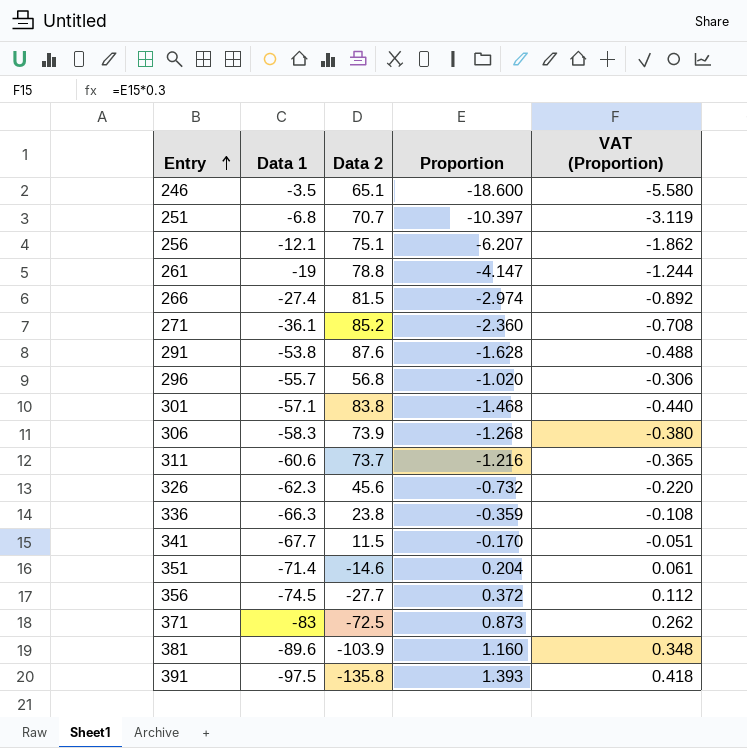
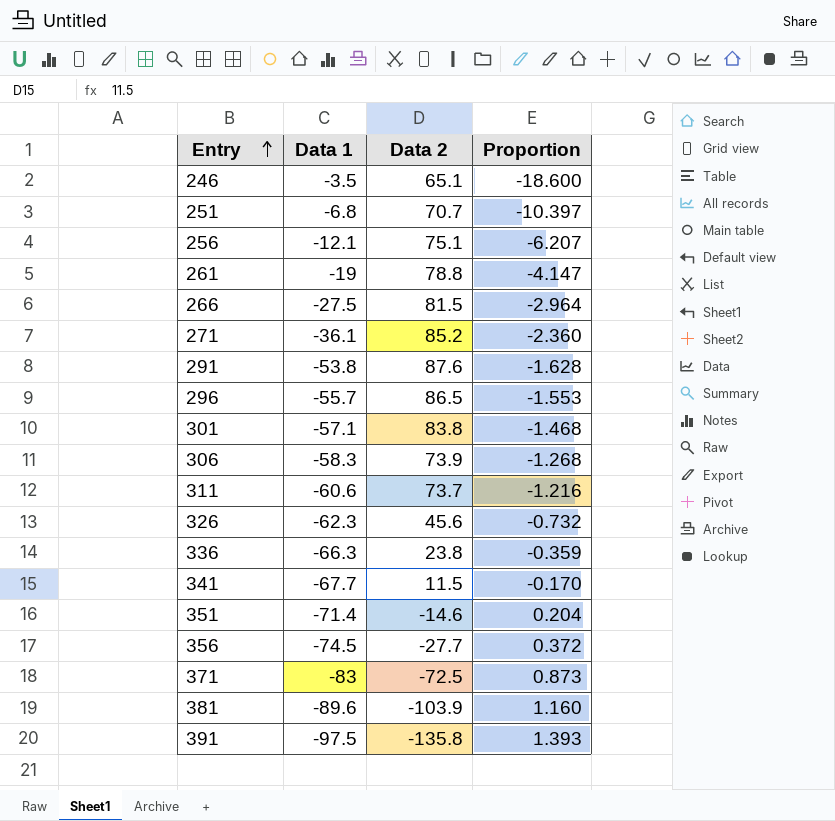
column VAT (Proportion) | formula: [Proportion] * 0.3 -> none
266 | Data 1: -27.4 -> -27.5
266 | Proportion: -2.974 -> -2.964
296 | Data 2: 56.8 -> 86.5
296 | Proportion: -1.020 -> -1.553

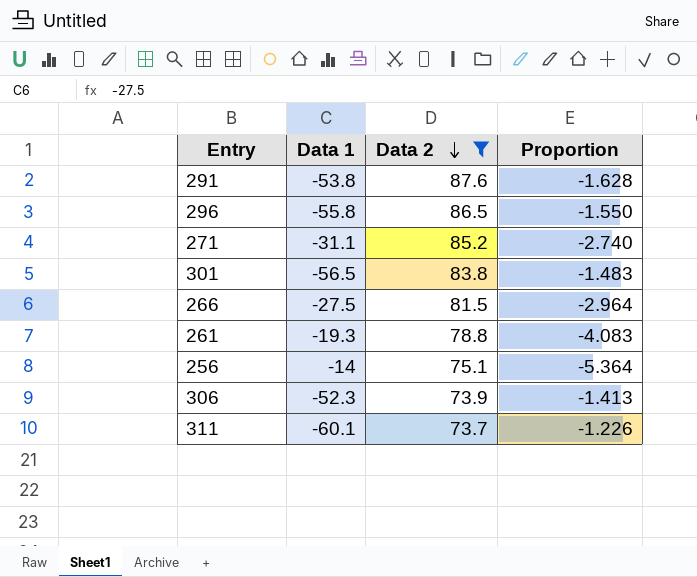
filter: none -> Data 2 >= 73.7
row order: Entry ascending -> Data 2 descending
296 | Data 1: -55.7 -> -55.8
296 | Proportion: -1.553 -> -1.550
271 | Data 1: -36.1 -> -31.1
271 | Proportion: -2.360 -> -2.740
301 | Data 1: -57.1 -> -56.5
301 | Proportion: -1.468 -> -1.483
261 | Data 1: -19 -> -19.3
261 | Proportion: -4.147 -> -4.083
256 | Data 1: -12.1 -> -14
256 | Proportion: -6.207 -> -5.364
306 | Data 1: -58.3 -> -52.3
306 | Proportion: -1.268 -> -1.413
311 | Data 1: -60.6 -> -60.1
311 | Proportion: -1.216 -> -1.226

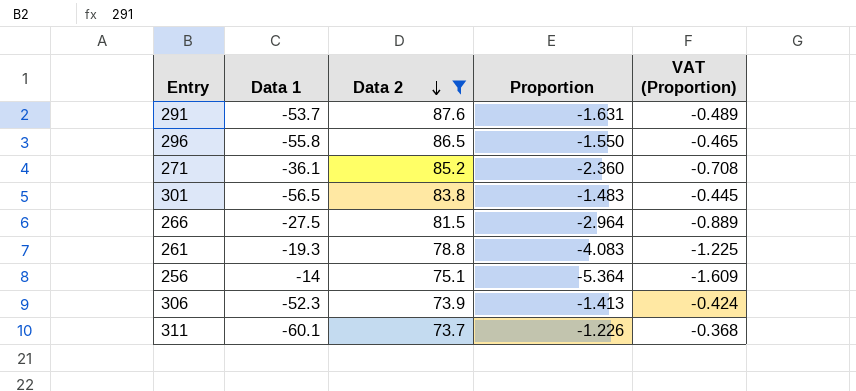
column VAT (Proportion) | formula: none -> [Proportion] * 0.3
291 | Data 1: -53.8 -> -53.7
291 | Proportion: -1.628 -> -1.631
271 | Data 1: -31.1 -> -36.1
271 | Proportion: -2.740 -> -2.360

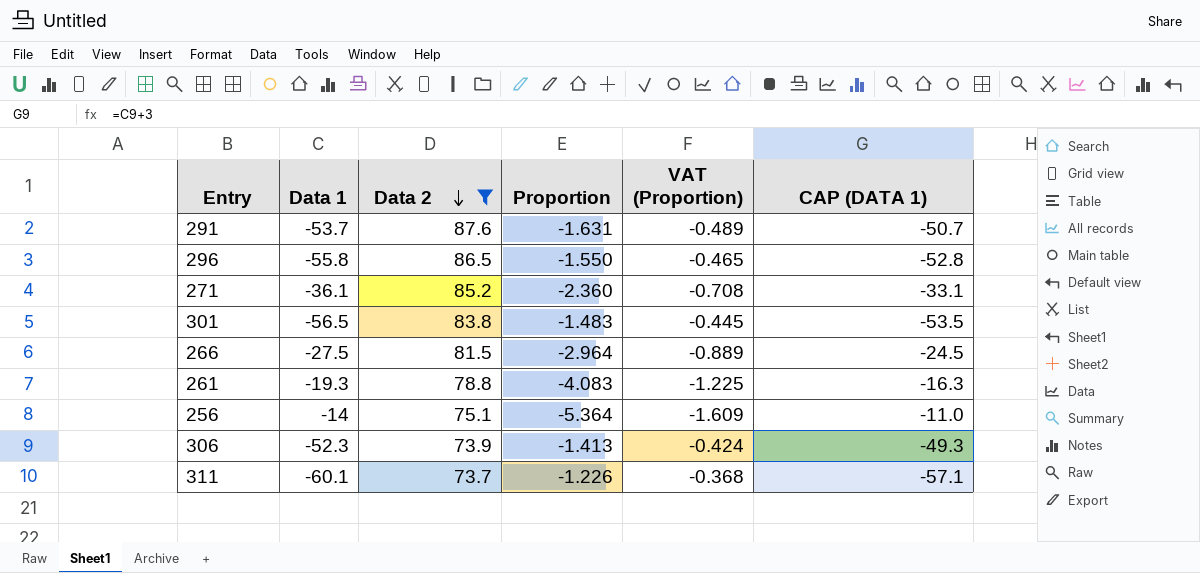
column CAP (DATA 1) | formula: none -> [Data 1] + 3

